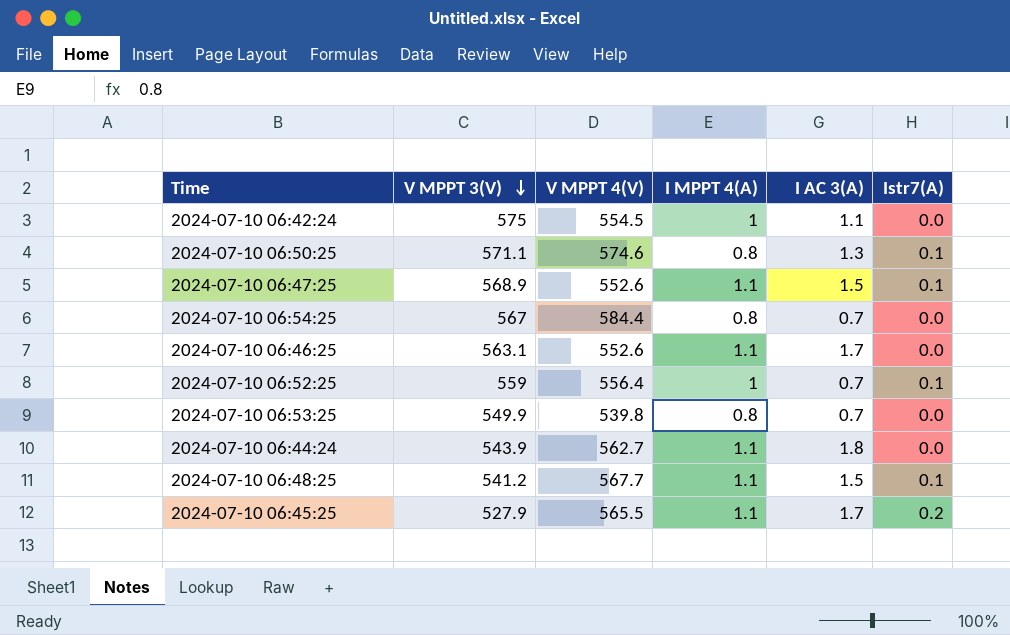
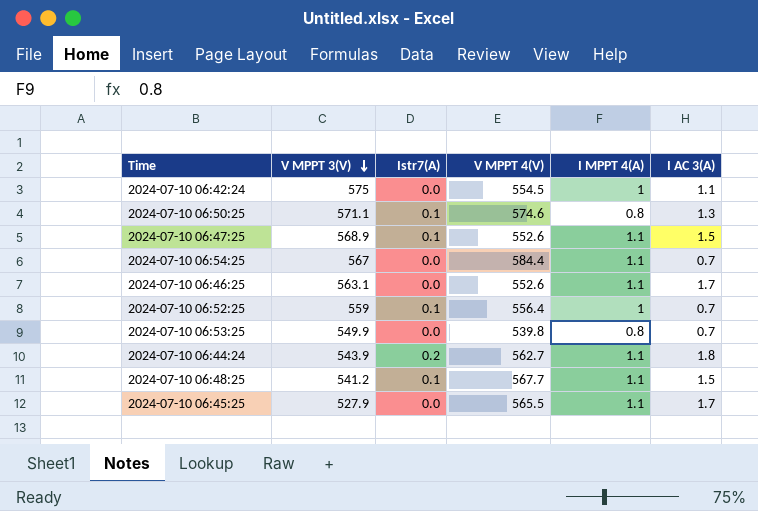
column Istr7(A) | position: 6 -> 3
2024-07-10 06:54:25 | I MPPT 4(A): 0.8 -> 1.1
2024-07-10 06:44:24 | Istr7(A): 0.0 -> 0.2
2024-07-10 06:45:25 | Istr7(A): 0.2 -> 0.0

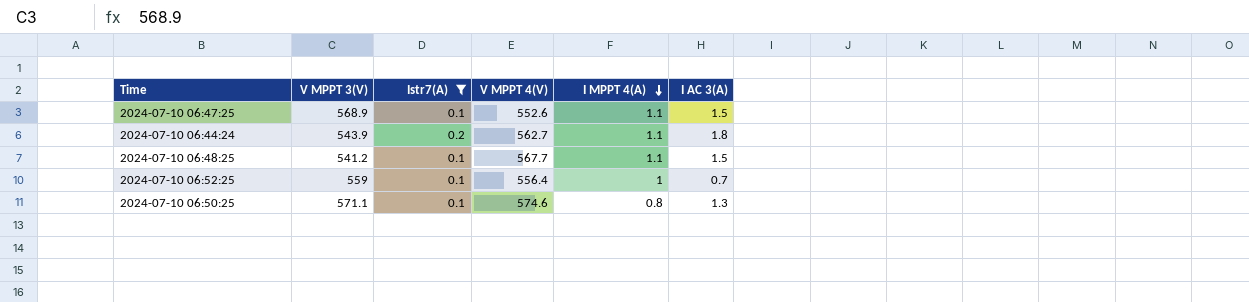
filter: none -> Istr7(A) != 0.0
row order: V MPPT 3(V) descending -> I MPPT 4(A) descending

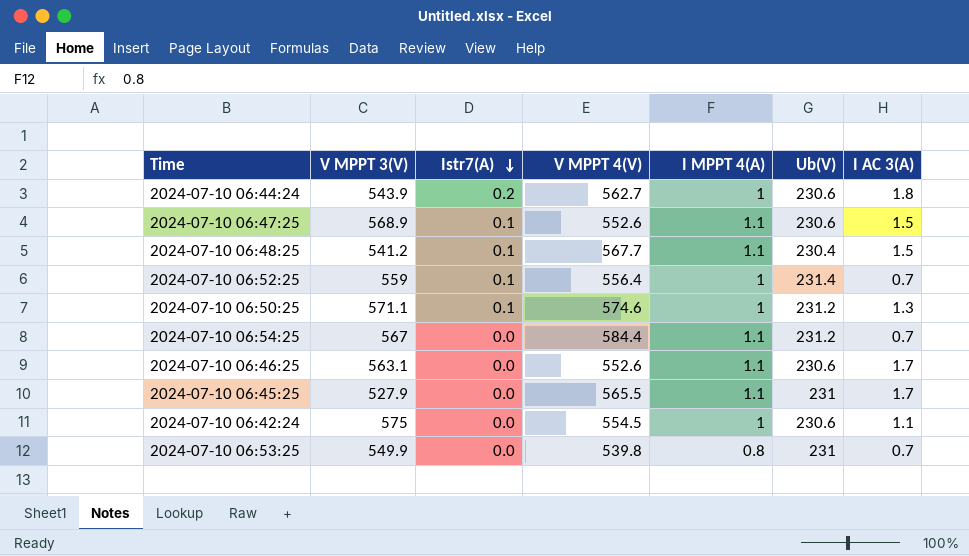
filter: Istr7(A) != 0.0 -> none
row order: I MPPT 4(A) descending -> Istr7(A) descending
column Ub(V) | position: none -> 6
2024-07-10 06:44:24 | I MPPT 4(A): 1.1 -> 1
2024-07-10 06:50:25 | I MPPT 4(A): 0.8 -> 1

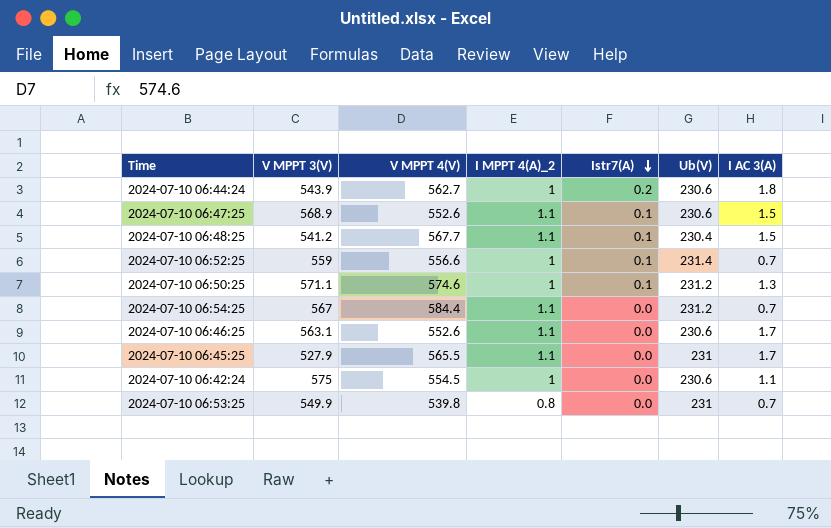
column name: I MPPT 4(A) -> I MPPT 4(A)_2
column Istr7(A) | position: 3 -> 5
2024-07-10 06:52:25 | V MPPT 4(V): 556.4 -> 556.6

